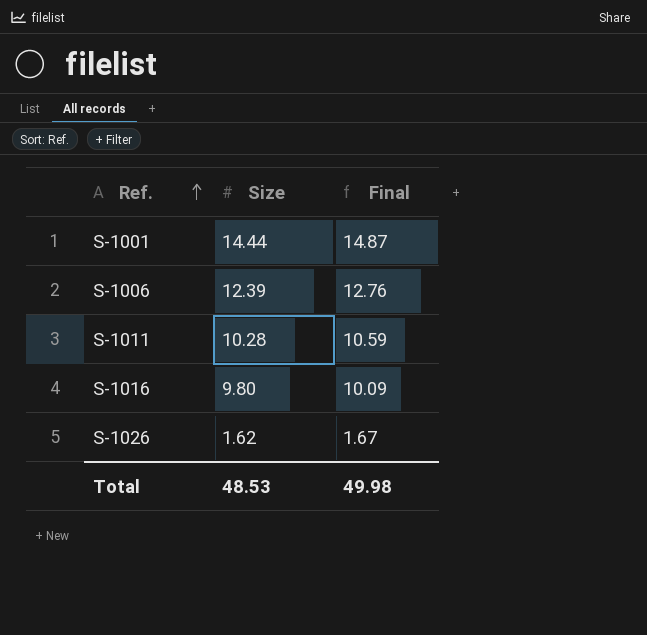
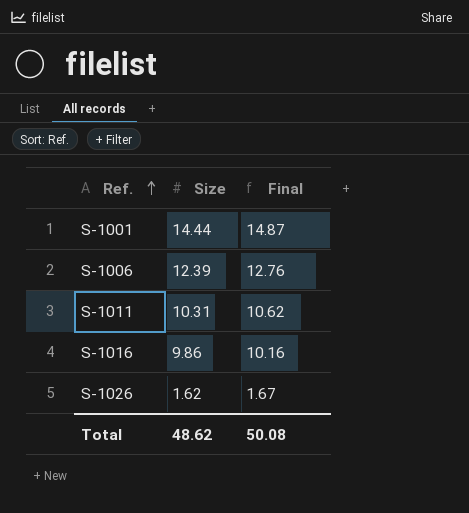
S-1011 | Size: 10.28 -> 10.31
S-1011 | Final: 10.59 -> 10.62
S-1016 | Size: 9.80 -> 9.86
S-1016 | Final: 10.09 -> 10.16
Total | Size: 48.53 -> 48.62
Total | Final: 49.98 -> 50.08

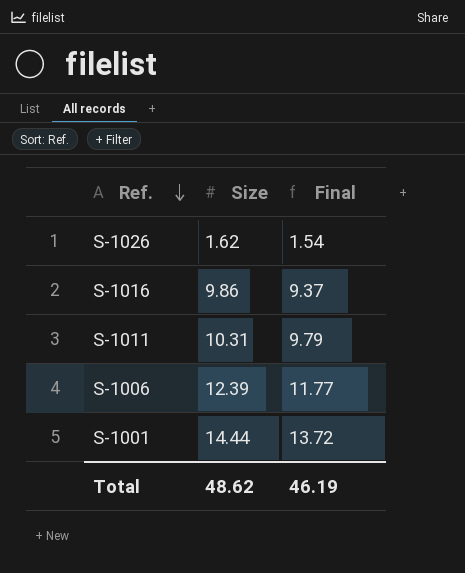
row order: Ref. ascending -> Ref. descending
column Final | formula: [Size] * 1.03 -> [Size] * 0.95
Total | Final: 50.08 -> 46.19

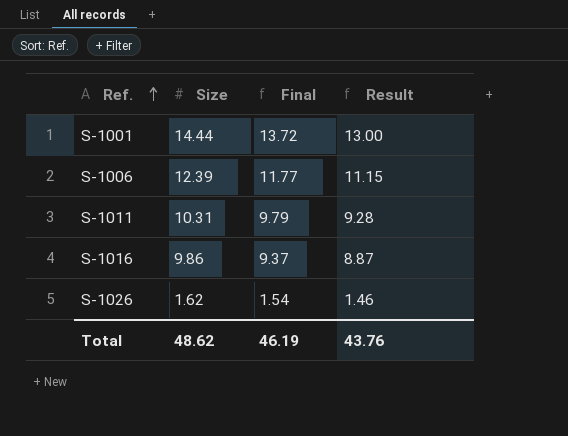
row order: Ref. descending -> Ref. ascending
column Result | formula: none -> [Size] * 0.9

